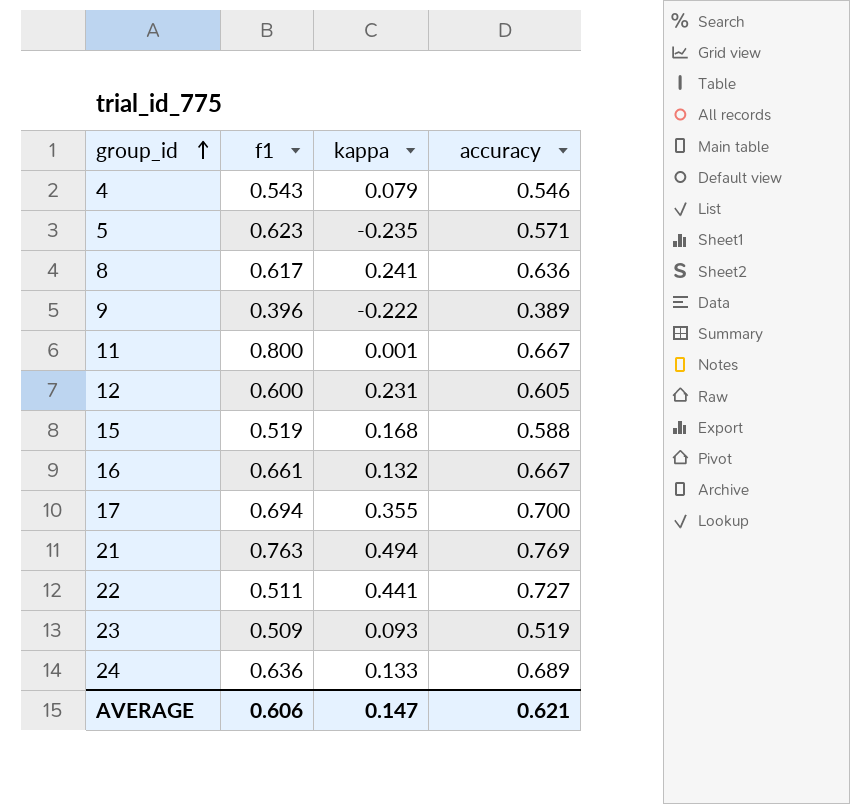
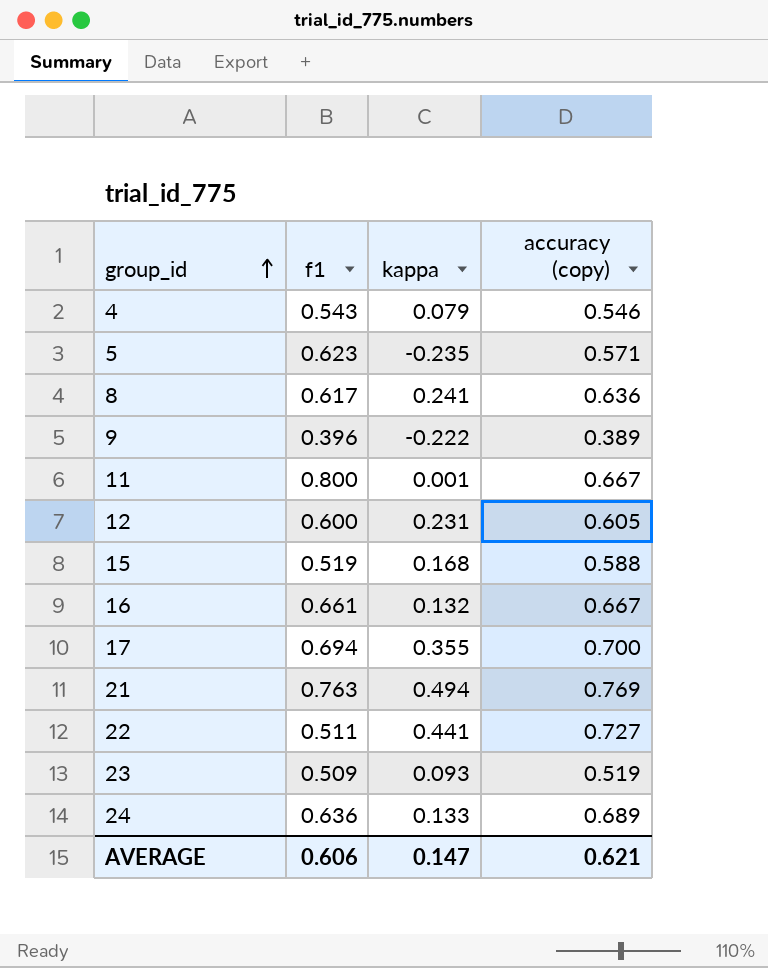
column name: accuracy -> accuracy (copy)

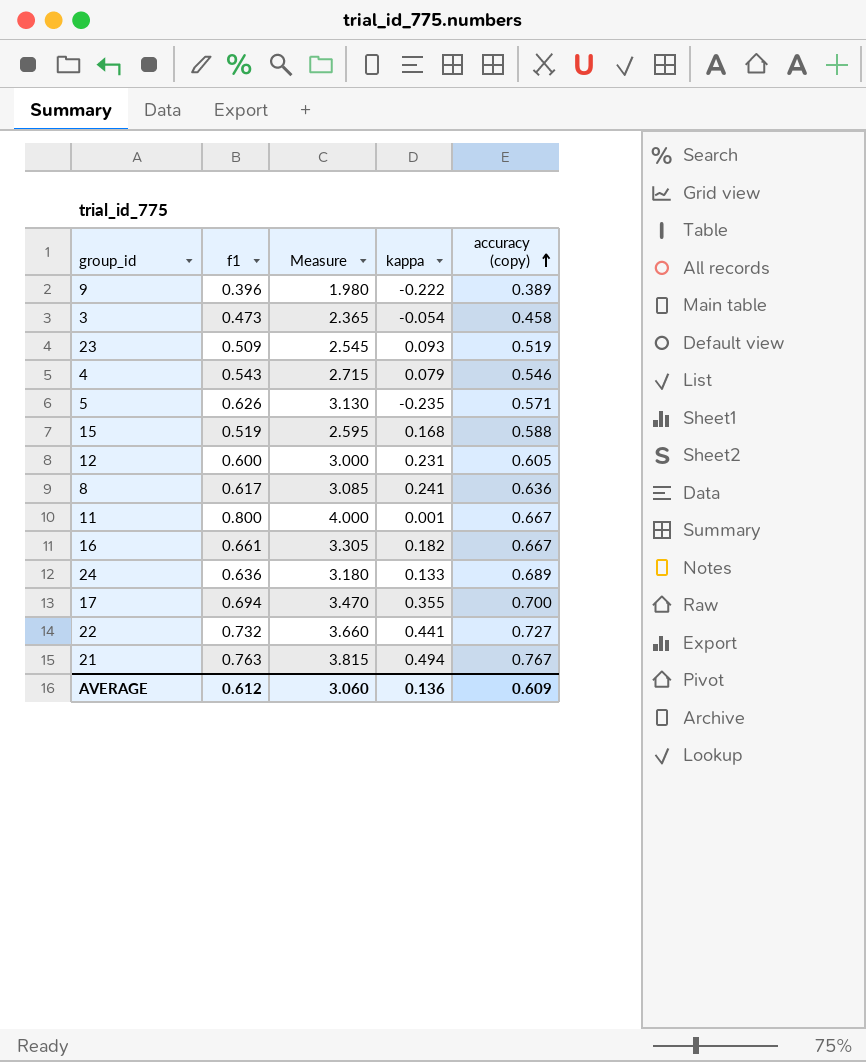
row order: group_id ascending -> accuracy (copy) ascending
column Measure | formula: none -> [f1] * 5
row 3: none -> 0.473 | 2.365 | -0.054 | 0.458
5 | f1: 0.623 -> 0.626
16 | kappa: 0.132 -> 0.182
22 | f1: 0.511 -> 0.732
21 | accuracy (copy): 0.769 -> 0.767
AVERAGE | f1: 0.606 -> 0.612
AVERAGE | kappa: 0.147 -> 0.136
AVERAGE | accuracy (copy): 0.621 -> 0.609

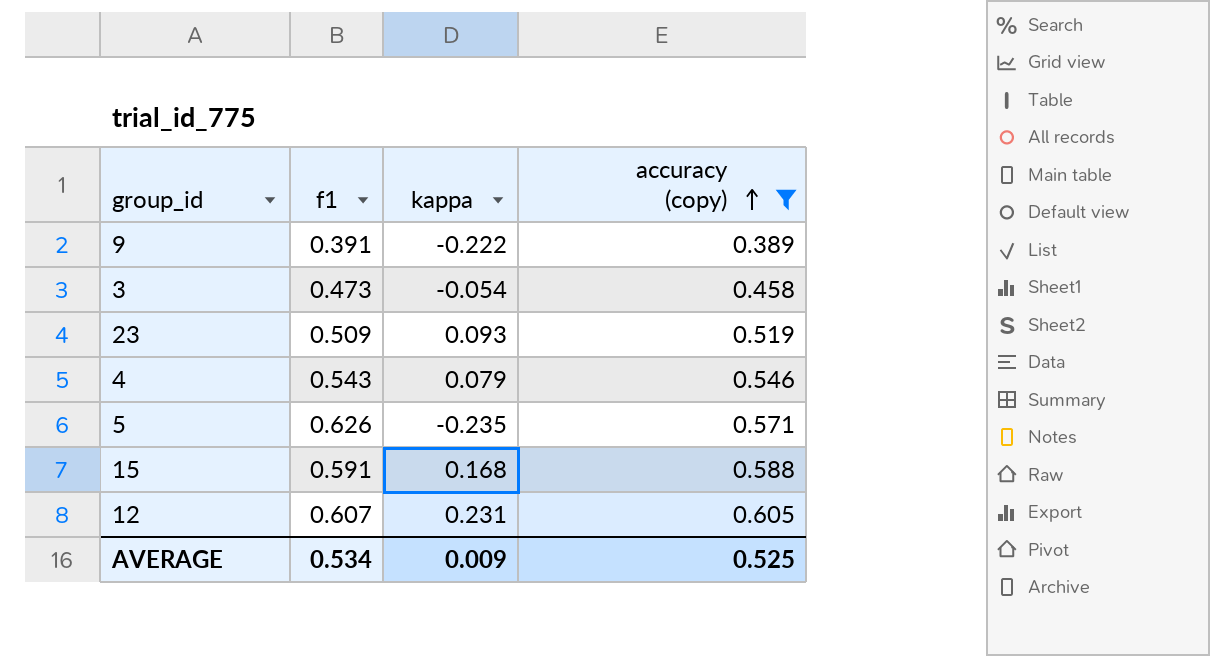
filter: none -> accuracy (copy) <= 0.605
column Measure | formula: [f1] * 5 -> none
9 | f1: 0.396 -> 0.391
15 | f1: 0.519 -> 0.591
12 | f1: 0.600 -> 0.607
AVERAGE | f1: 0.612 -> 0.534
AVERAGE | kappa: 0.136 -> 0.009
AVERAGE | accuracy (copy): 0.609 -> 0.525

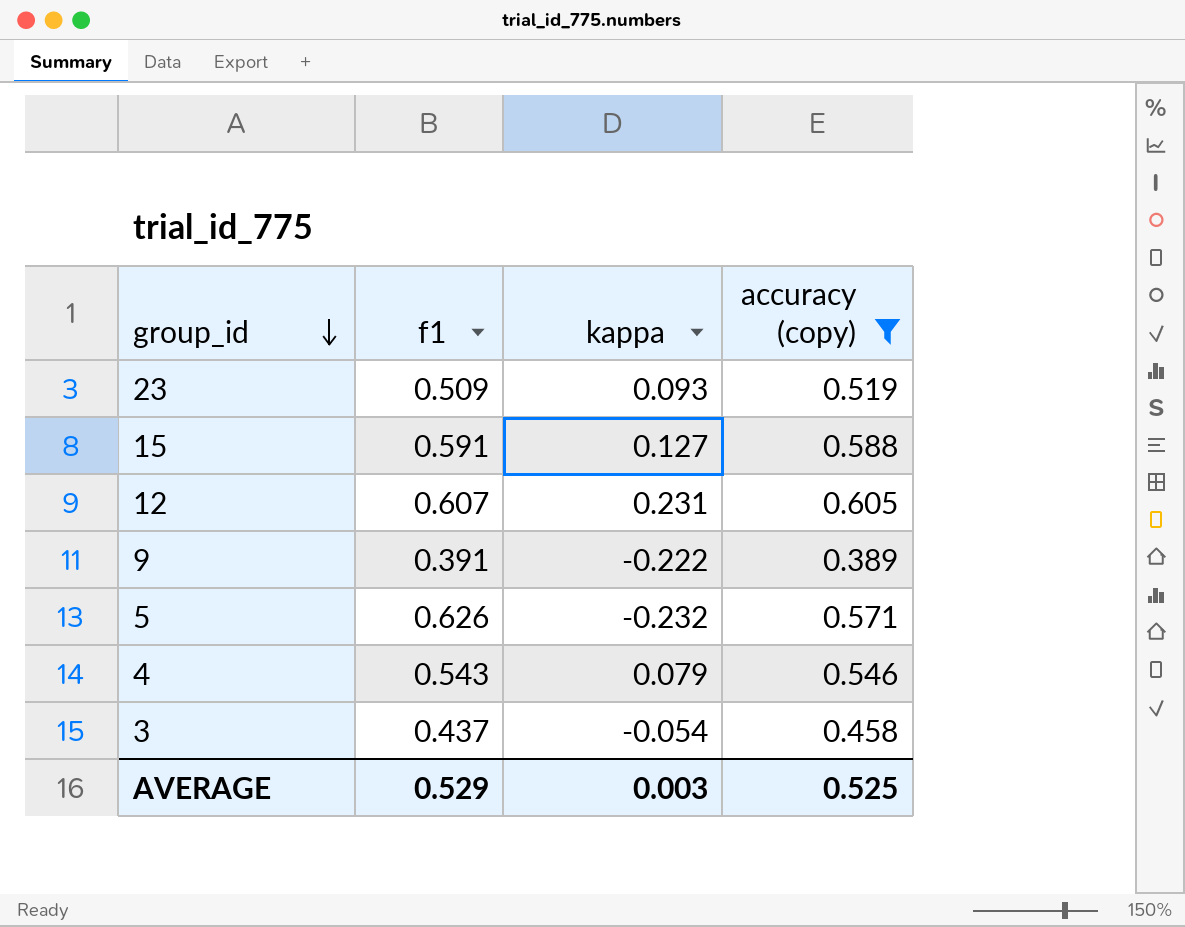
row order: accuracy (copy) ascending -> group_id descending
15 | kappa: 0.168 -> 0.127
5 | kappa: -0.235 -> -0.232
3 | f1: 0.473 -> 0.437
AVERAGE | f1: 0.534 -> 0.529
AVERAGE | kappa: 0.009 -> 0.003

